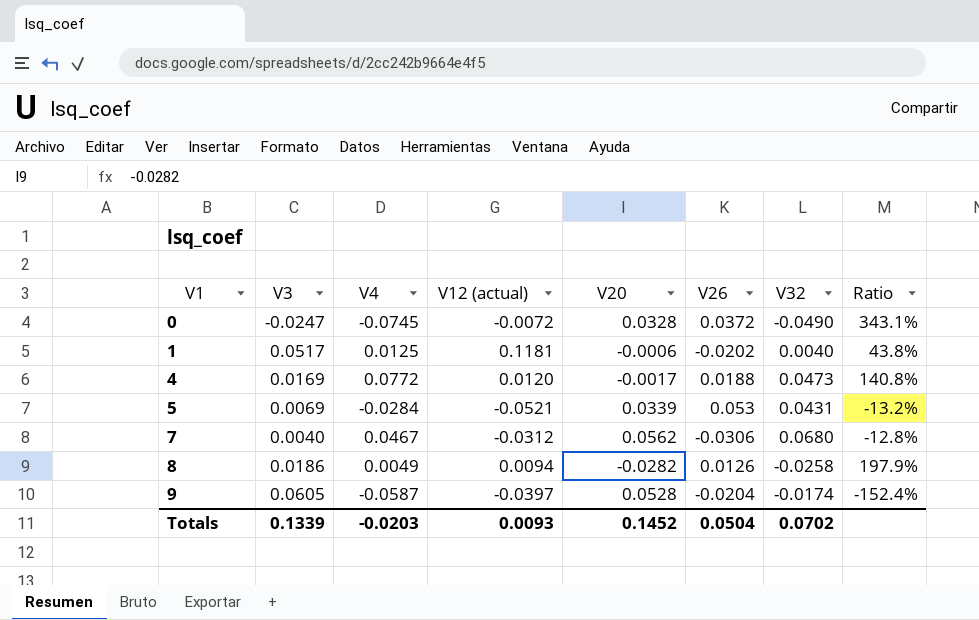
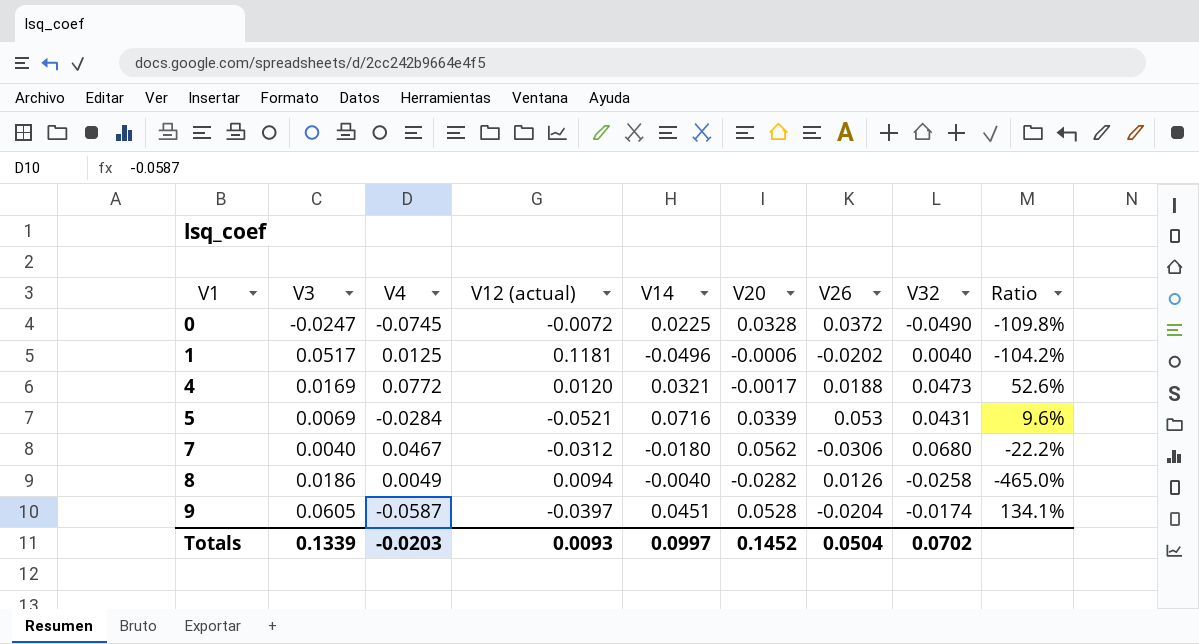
column V14 | position: none -> 5
column Ratio | formula: [V3] / [V12 (actual)] -> [V3] / [V14]

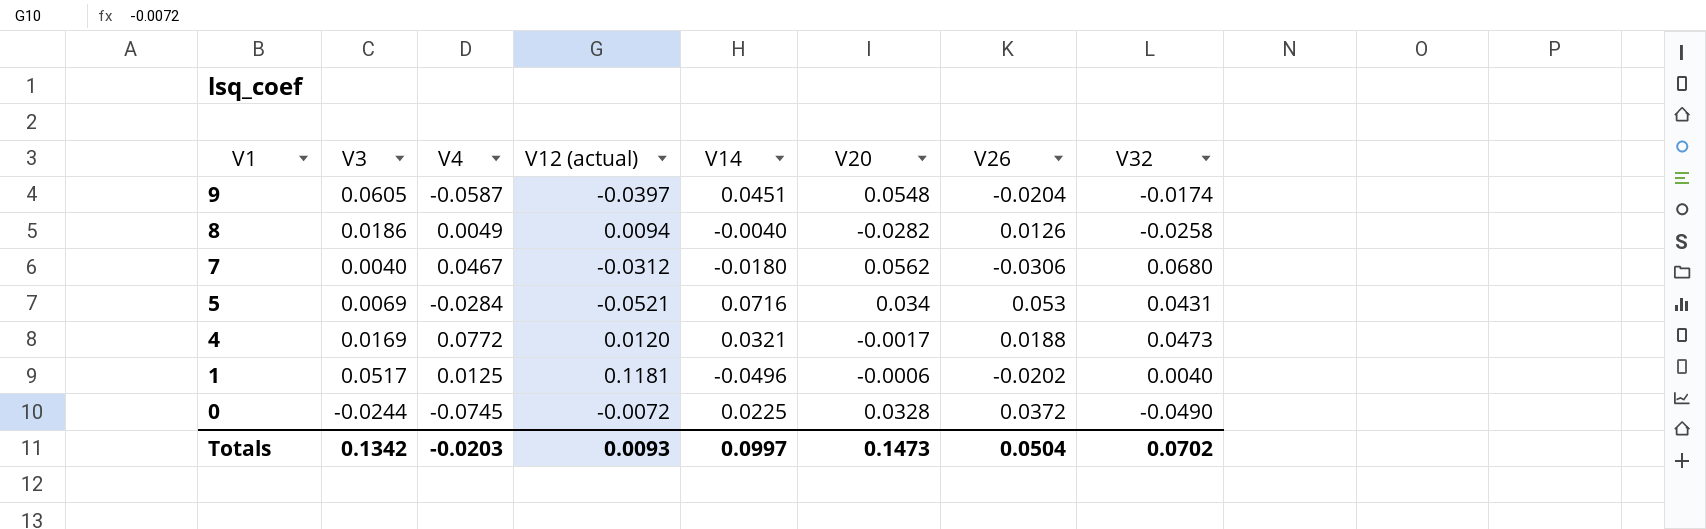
row order: V1 ascending -> V1 descending
column Ratio | formula: [V3] / [V14] -> none
9 | V20: 0.0528 -> 0.0548
5 | V20: 0.0339 -> 0.034
0 | V3: -0.0247 -> -0.0244
Totals | V3: 0.1339 -> 0.1342
Totals | V20: 0.1452 -> 0.1473

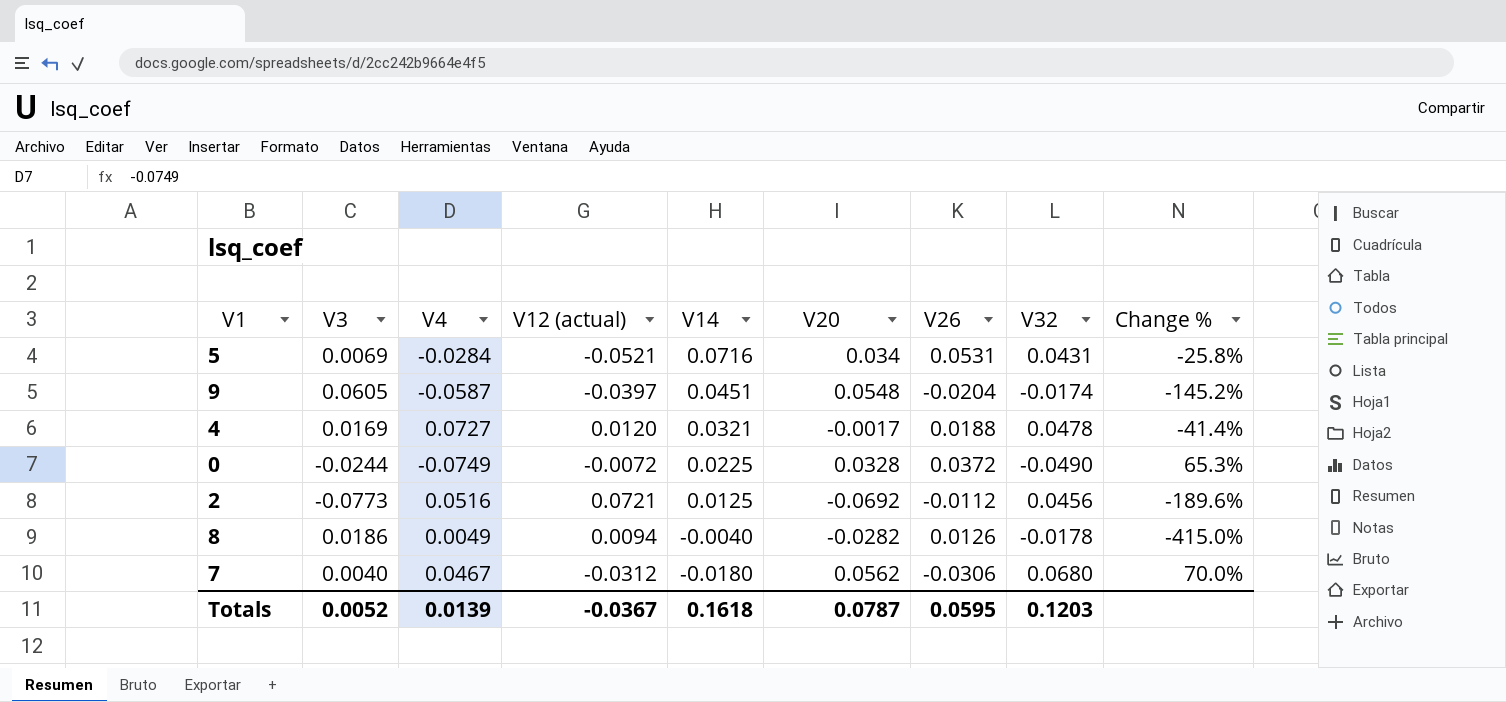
row order: V1 descending -> V14 descending
column Change % | formula: none -> ([V26] - [V14]) / [V14]
row 1: 0.0517 | 0.0125 | 0.1181 | -0.0496 | -0.0006 | -0.0202 | 0.0040 -> none
5 | V26: 0.053 -> 0.0531
4 | V4: 0.0772 -> 0.0727
4 | V32: 0.0473 -> 0.0478
0 | V4: -0.0745 -> -0.0749
row 2: none -> -0.0773 | 0.0516 | 0.0721 | 0.0125 | -0.0692 | -0.0112 | 0.0456 | -189.6%
8 | V32: -0.0258 -> -0.0178
Totals | V3: 0.1342 -> 0.0052
Totals | V4: -0.0203 -> 0.0139
Totals | V12 (actual): 0.0093 -> -0.0367
Totals | V14: 0.0997 -> 0.1618
Totals | V20: 0.1473 -> 0.0787
Totals | V26: 0.0504 -> 0.0595
Totals | V32: 0.0702 -> 0.1203

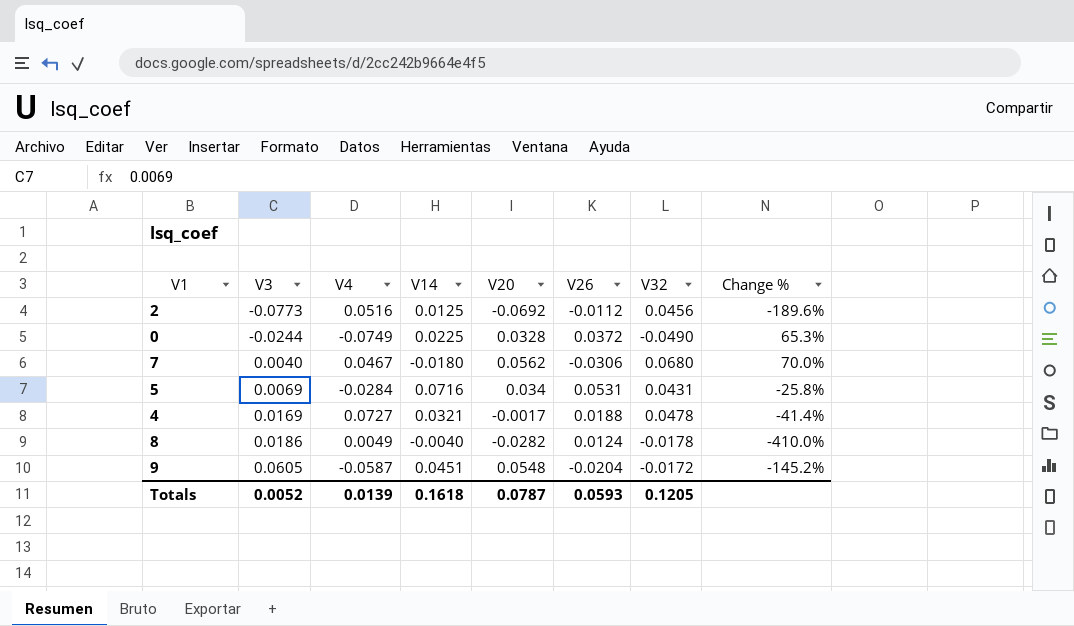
row order: V14 descending -> V3 ascending
column V12 (actual) | position: 4 -> none
8 | V26: 0.0126 -> 0.0124
8 | Change %: -415.0% -> -410.0%
9 | V32: -0.0174 -> -0.0172
Totals | V26: 0.0595 -> 0.0593
Totals | V32: 0.1203 -> 0.1205

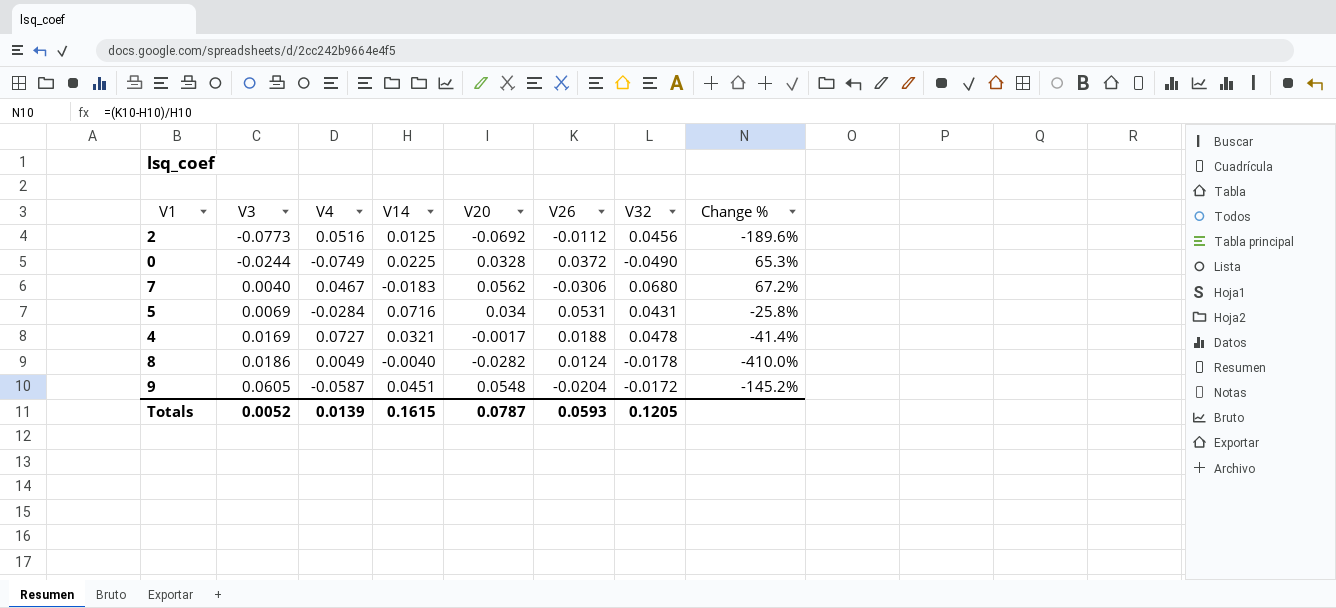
7 | V14: -0.0180 -> -0.0183
7 | Change %: 70.0% -> 67.2%
Totals | V14: 0.1618 -> 0.1615

